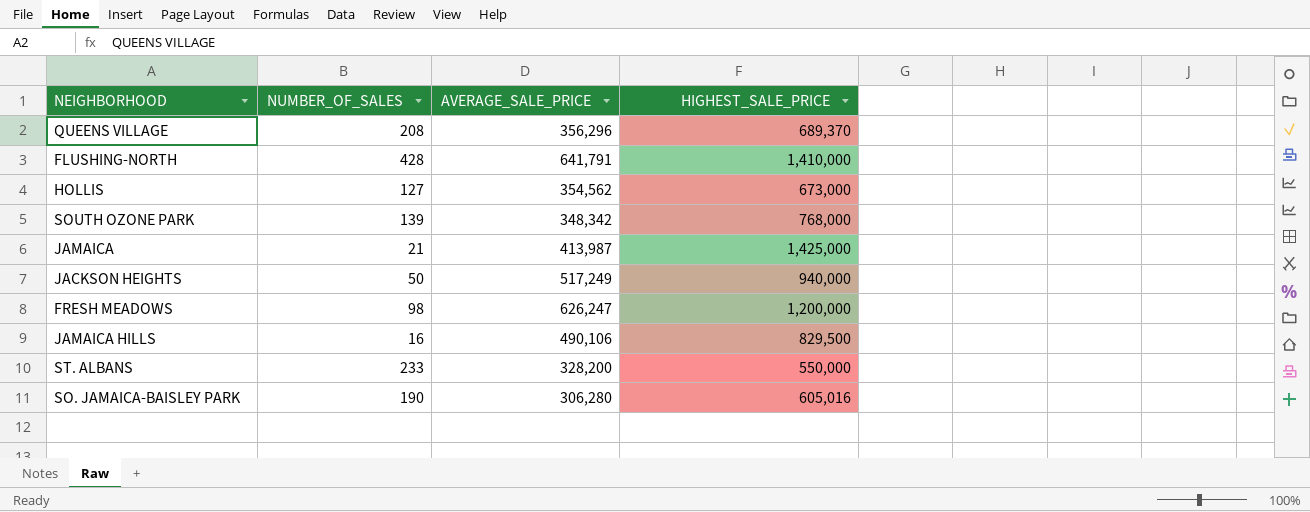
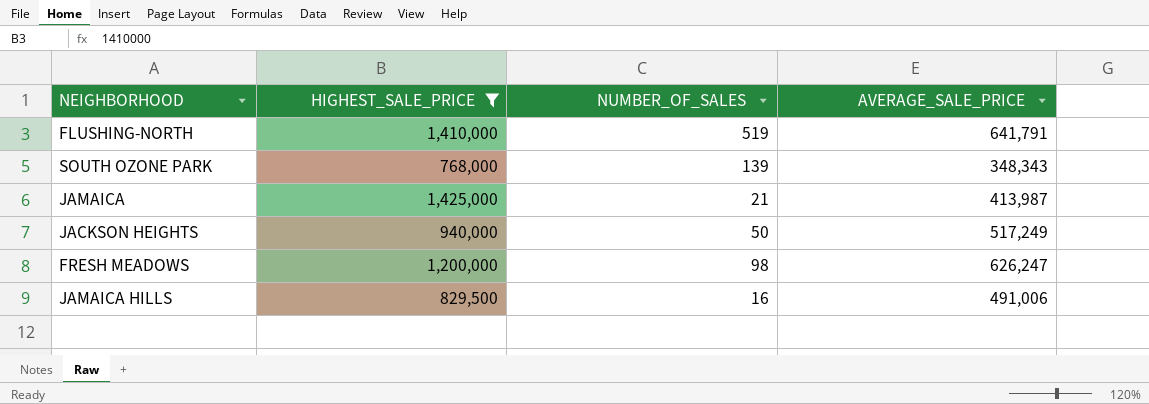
filter: none -> HIGHEST_SALE_PRICE >= 768,000
column HIGHEST_SALE_PRICE | position: 4 -> 2
FLUSHING-NORTH | NUMBER_OF_SALES: 428 -> 519
SOUTH OZONE PARK | AVERAGE_SALE_PRICE: 348,342 -> 348,343
JAMAICA HILLS | AVERAGE_SALE_PRICE: 490,106 -> 491,006

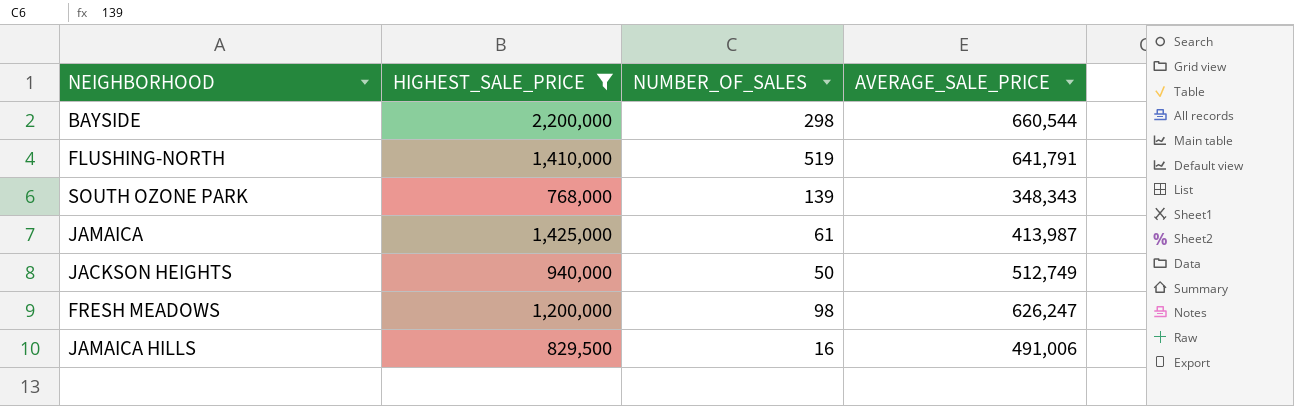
row BAYSIDE: none -> 2,200,000 | 298 | 660,544
JAMAICA | NUMBER_OF_SALES: 21 -> 61
JACKSON HEIGHTS | AVERAGE_SALE_PRICE: 517,249 -> 512,749

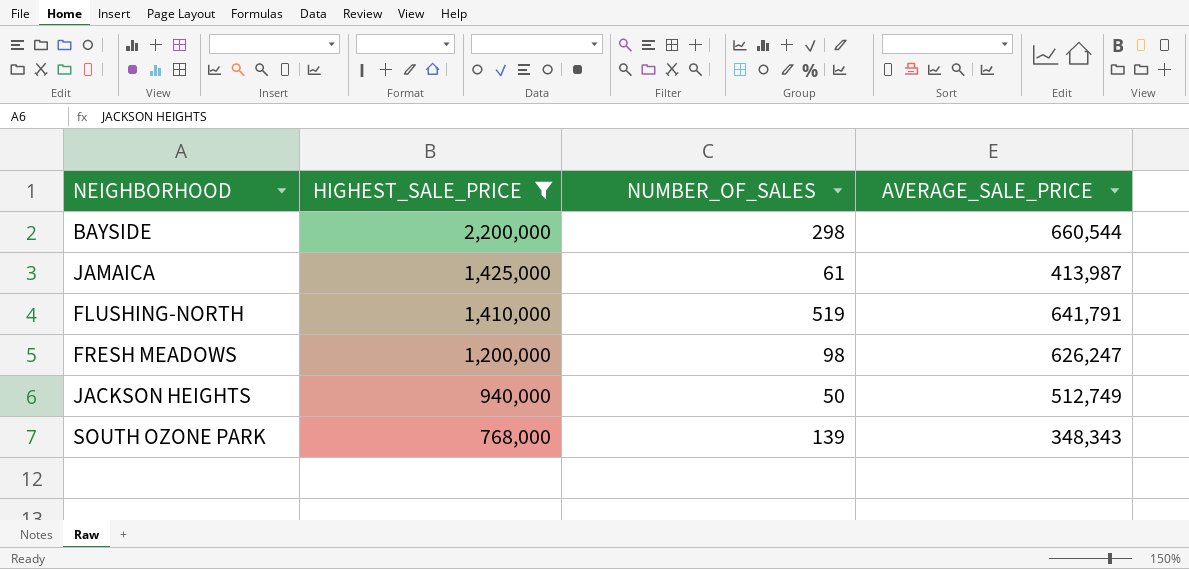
row order: none -> HIGHEST_SALE_PRICE descending
row JAMAICA HILLS: 829,500 | 16 | 491,006 -> none

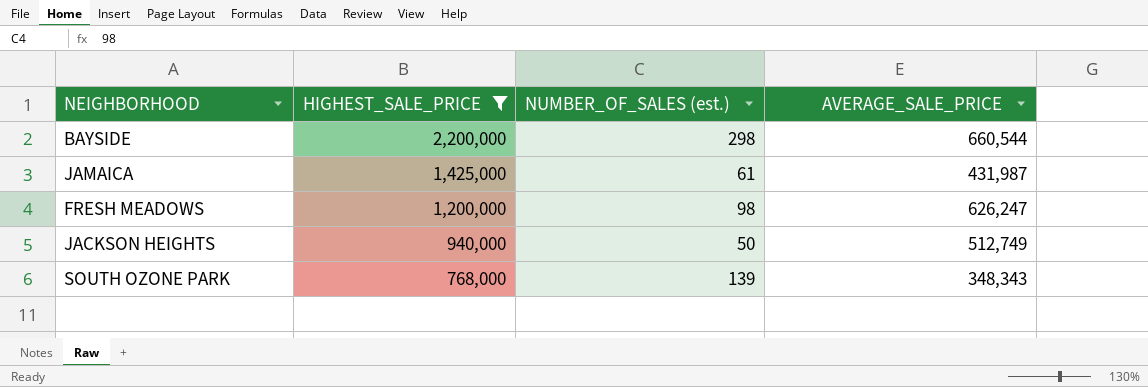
column name: NUMBER_OF_SALES -> NUMBER_OF_SALES (est.)
row FLUSHING-NORTH: 1,410,000 | 519 | 641,791 -> none
JAMAICA | AVERAGE_SALE_PRICE: 413,987 -> 431,987

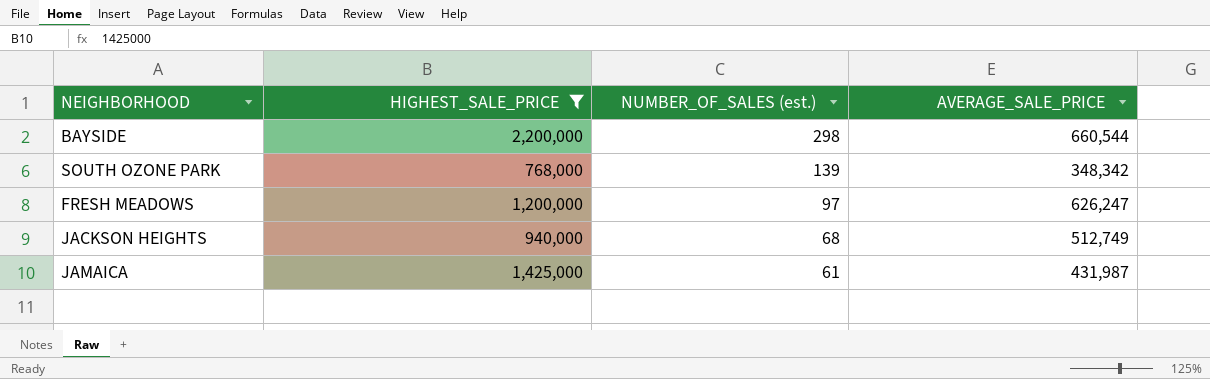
row order: HIGHEST_SALE_PRICE descending -> NUMBER_OF_SALES (est.) descending
SOUTH OZONE PARK | AVERAGE_SALE_PRICE: 348,343 -> 348,342
FRESH MEADOWS | NUMBER_OF_SALES (est.): 98 -> 97
JACKSON HEIGHTS | NUMBER_OF_SALES (est.): 50 -> 68

